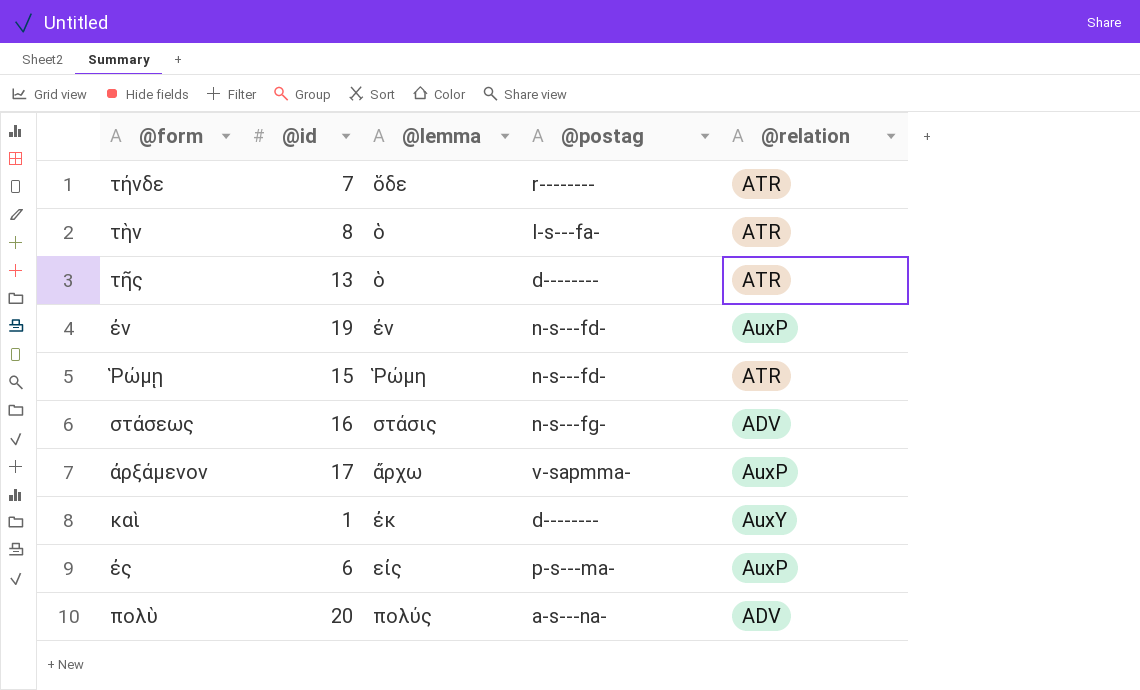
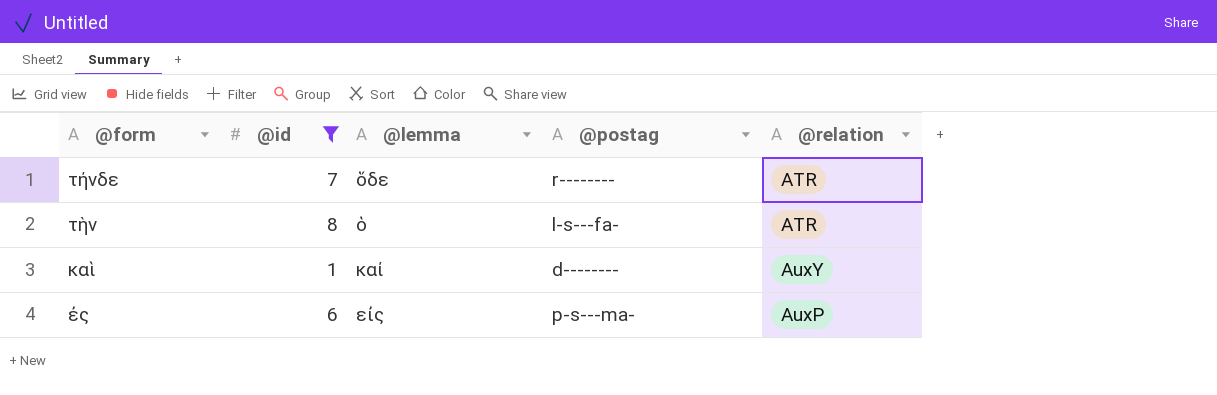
filter: none -> @id <= 8
καὶ | @lemma: ἐκ -> καί

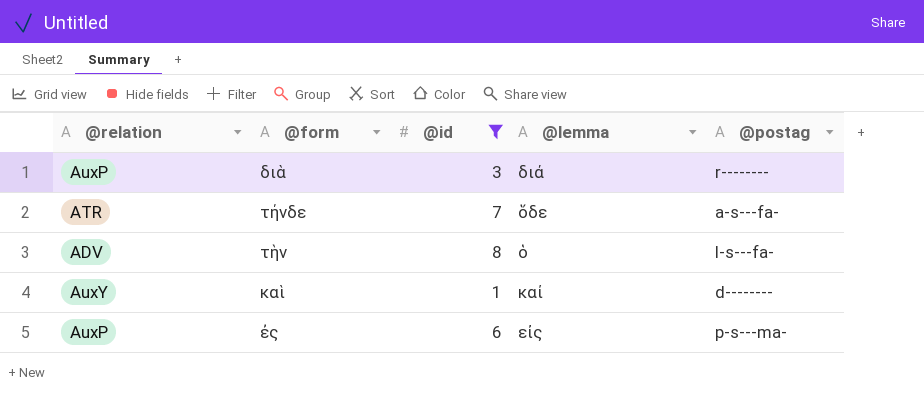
column @relation | position: 5 -> 1
row διὰ: none -> AuxP | 3 | διά | r--------
τήνδε | @postag: r-------- -> a-s---fa-
τὴν | @relation: ATR -> ADV

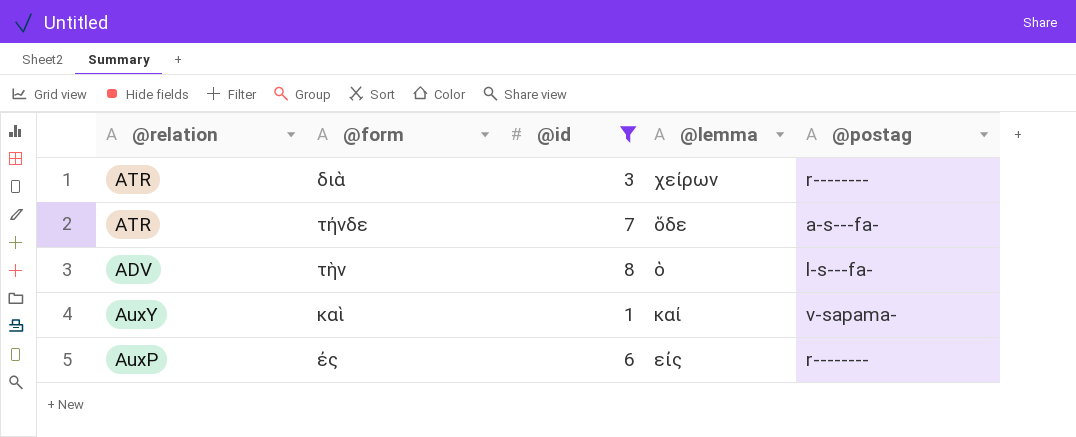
διὰ | @relation: AuxP -> ATR
διὰ | @lemma: διά -> χείρων
καὶ | @postag: d-------- -> v-sapama-
ἐς | @postag: p-s---ma- -> r--------

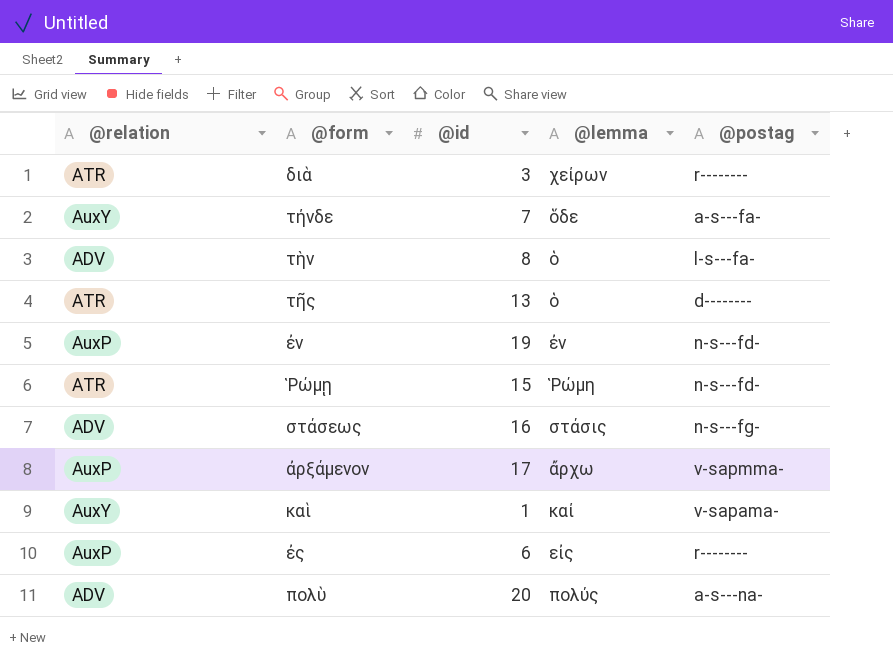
filter: @id <= 8 -> none
τήνδε | @relation: ATR -> AuxY

